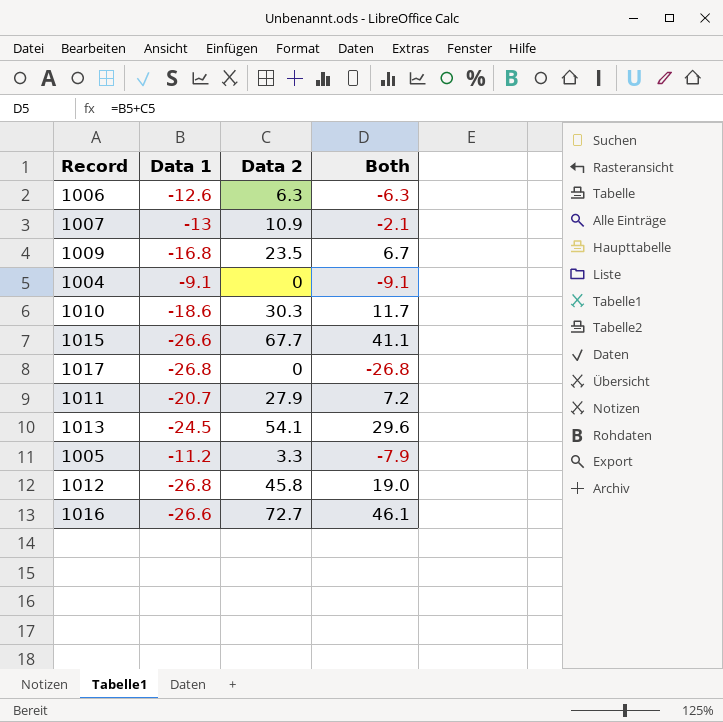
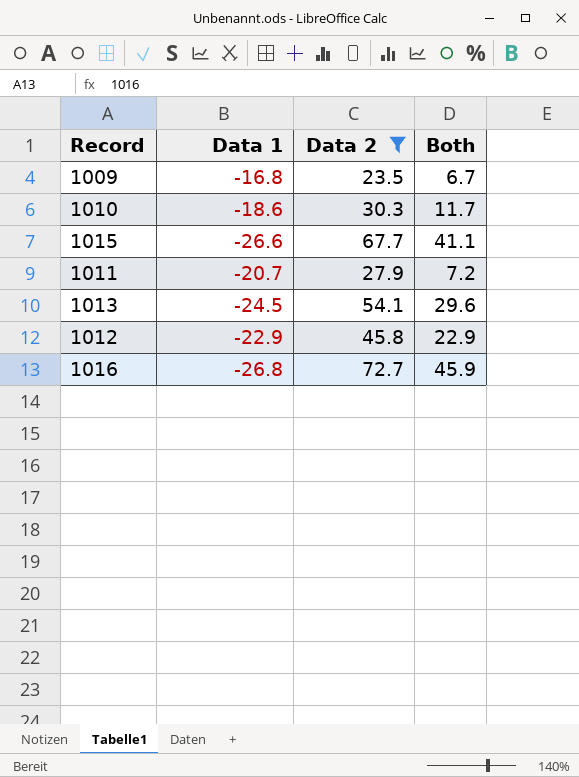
filter: none -> Data 2 >= 23.5
1012 | Data 1: -26.8 -> -22.9
1012 | Both: 19.0 -> 22.9
1016 | Data 1: -26.6 -> -26.8
1016 | Both: 46.1 -> 45.9

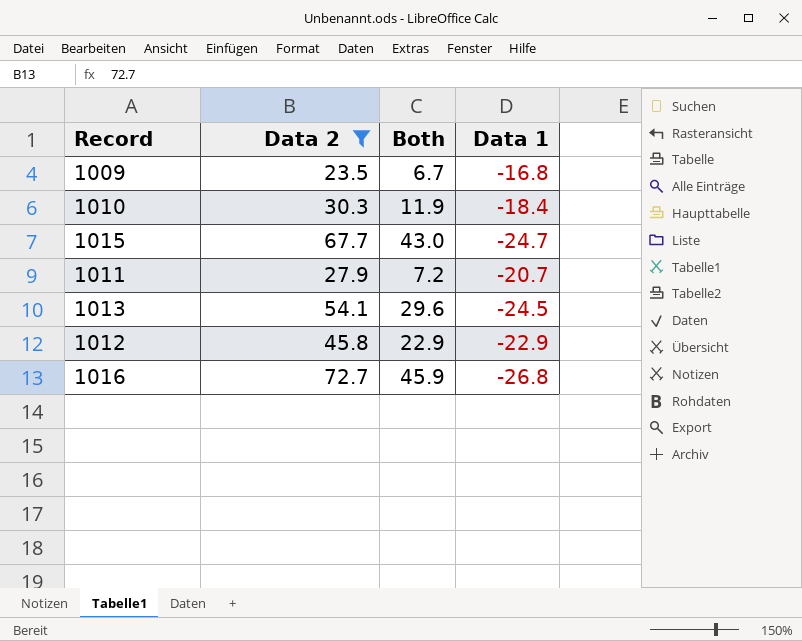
column Data 1 | position: 2 -> 4
1010 | Both: 11.7 -> 11.9
1010 | Data 1: -18.6 -> -18.4
1015 | Both: 41.1 -> 43.0
1015 | Data 1: -26.6 -> -24.7

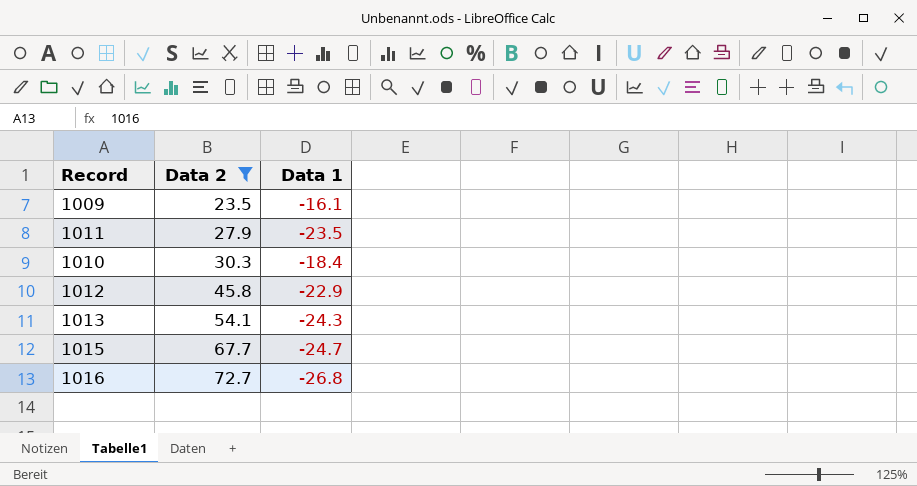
row order: none -> Data 2 ascending
column Both | formula: [Data 2] + [Data 1] -> none
1009 | Data 1: -16.8 -> -16.1
1011 | Data 1: -20.7 -> -23.5
1013 | Data 1: -24.5 -> -24.3

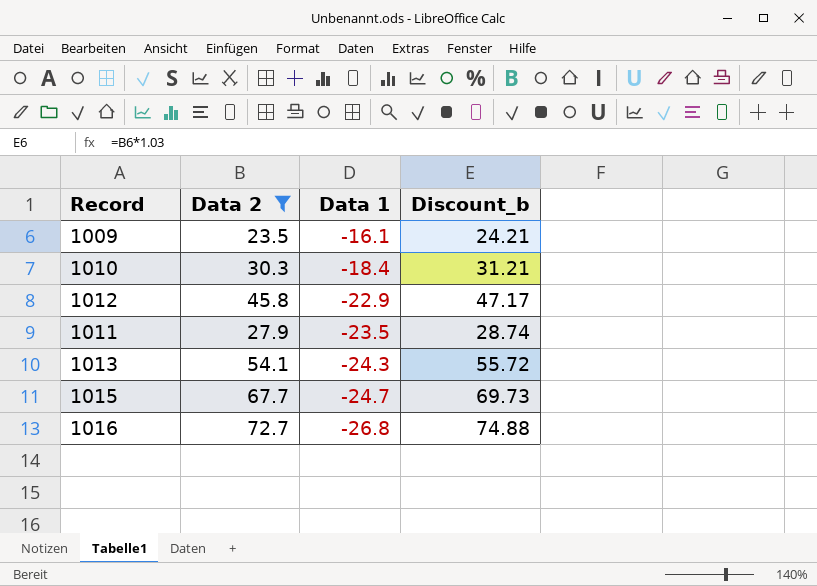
row order: Data 2 ascending -> Data 1 descending
column Discount_b | formula: none -> [Data 2] * 1.03

